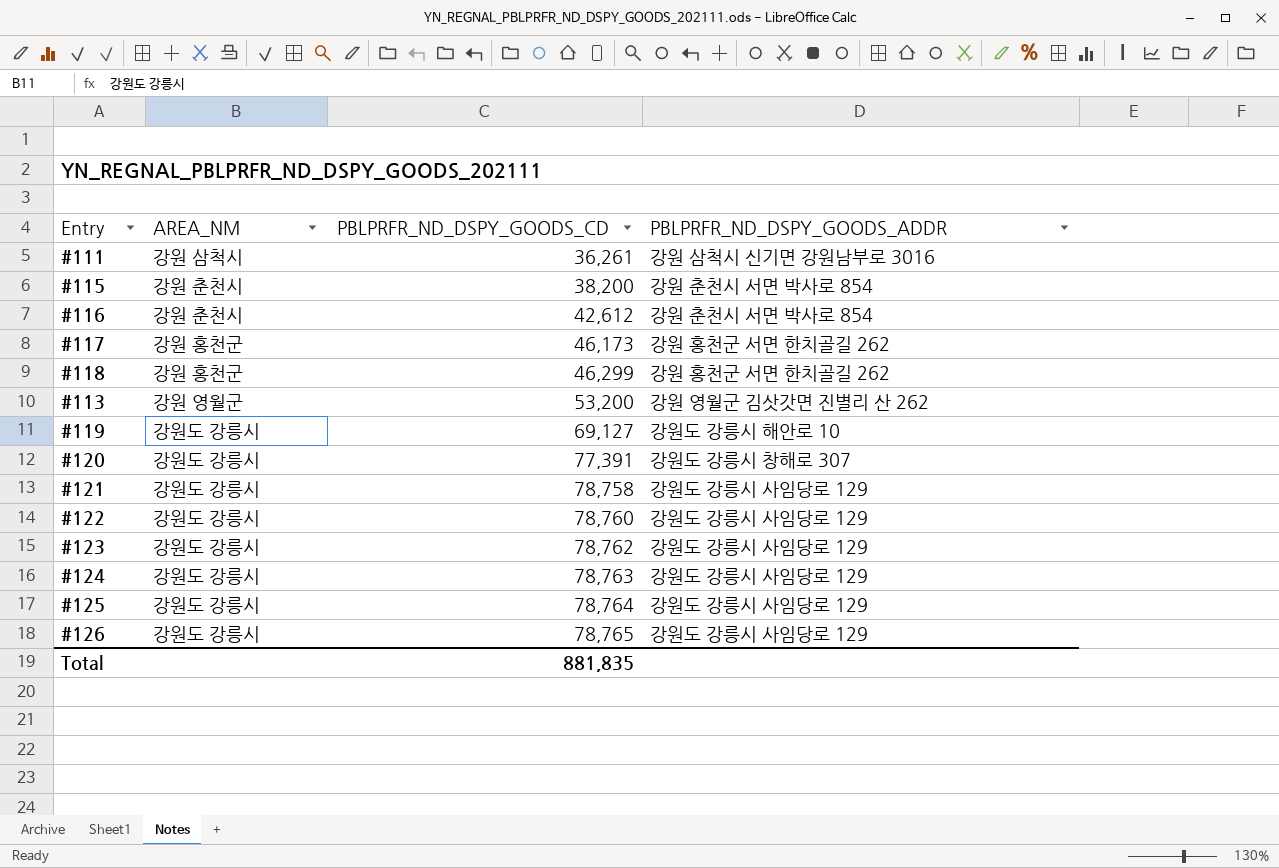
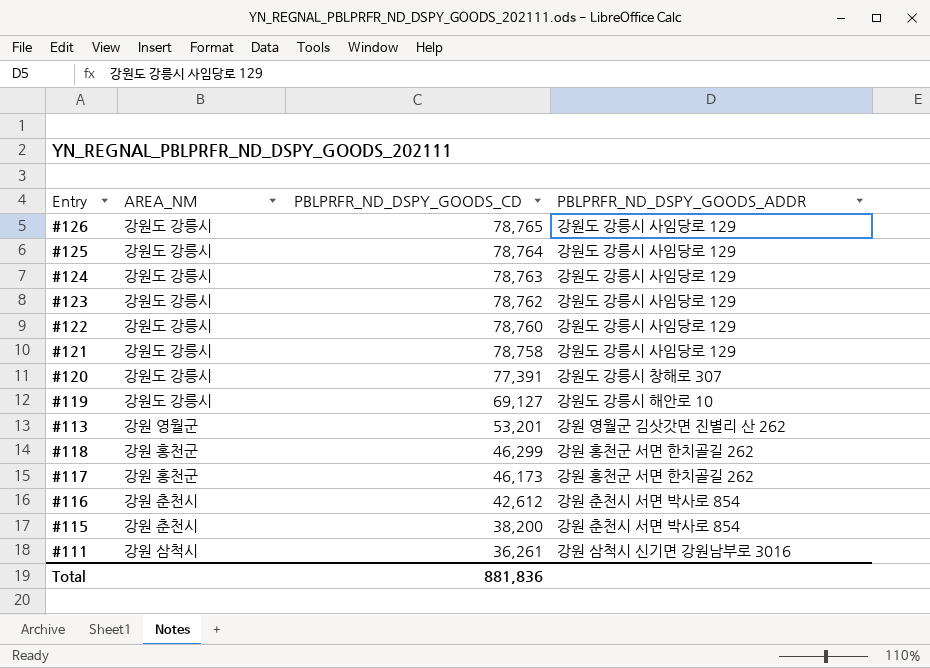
row order: PBLPRFR_ND_DSPY_GOODS_CD ascending -> PBLPRFR_ND_DSPY_GOODS_CD descending
#113 | PBLPRFR_ND_DSPY_GOODS_CD: 53,200 -> 53,201
Total | PBLPRFR_ND_DSPY_GOODS_CD: 881,835 -> 881,836

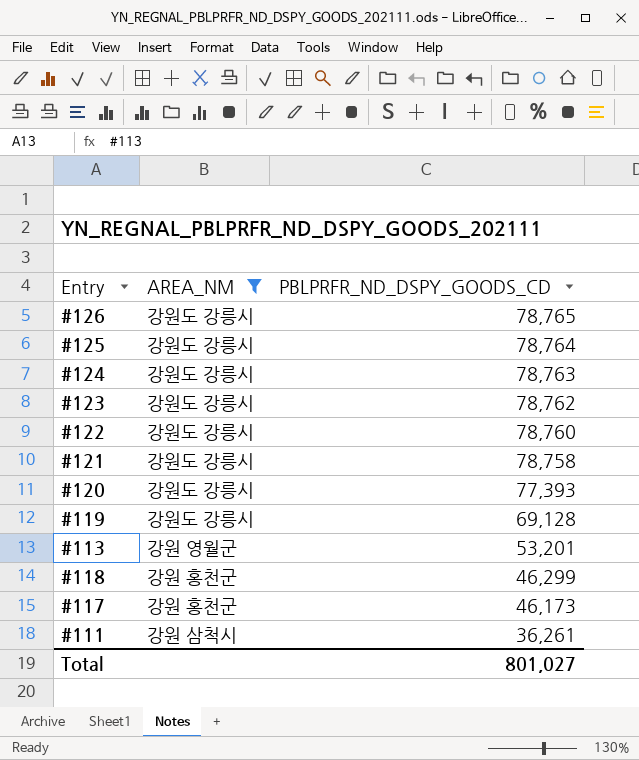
filter: none -> AREA_NM != 강원 춘천시
column PBLPRFR_ND_DSPY_GOODS_ADDR | position: 4 -> none
#120 | PBLPRFR_ND_DSPY_GOODS_CD: 77,391 -> 77,393
#119 | PBLPRFR_ND_DSPY_GOODS_CD: 69,127 -> 69,128
Total | PBLPRFR_ND_DSPY_GOODS_CD: 881,836 -> 801,027

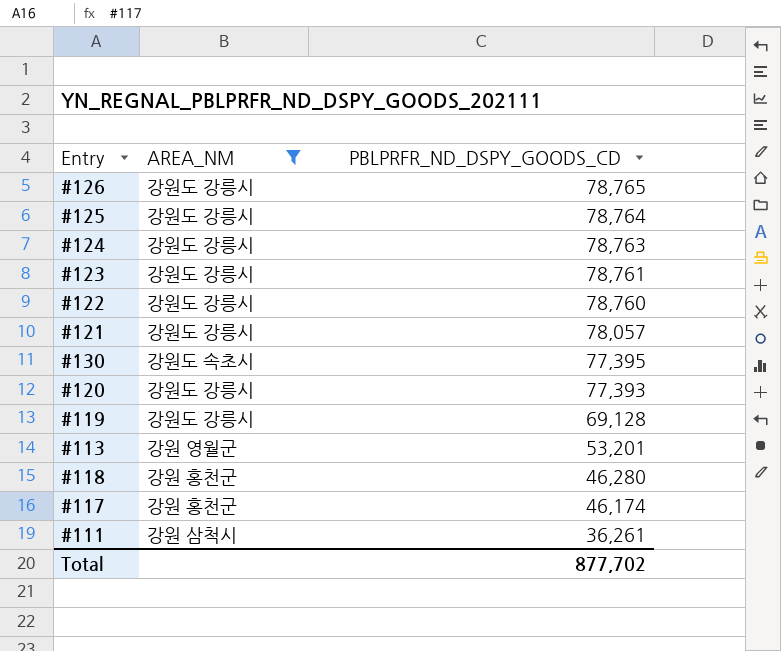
#123 | PBLPRFR_ND_DSPY_GOODS_CD: 78,762 -> 78,761
#121 | PBLPRFR_ND_DSPY_GOODS_CD: 78,758 -> 78,057
row #130: none -> 강원도 속초시 | 77,395
#118 | PBLPRFR_ND_DSPY_GOODS_CD: 46,299 -> 46,280
#117 | PBLPRFR_ND_DSPY_GOODS_CD: 46,173 -> 46,174
Total | PBLPRFR_ND_DSPY_GOODS_CD: 801,027 -> 877,702

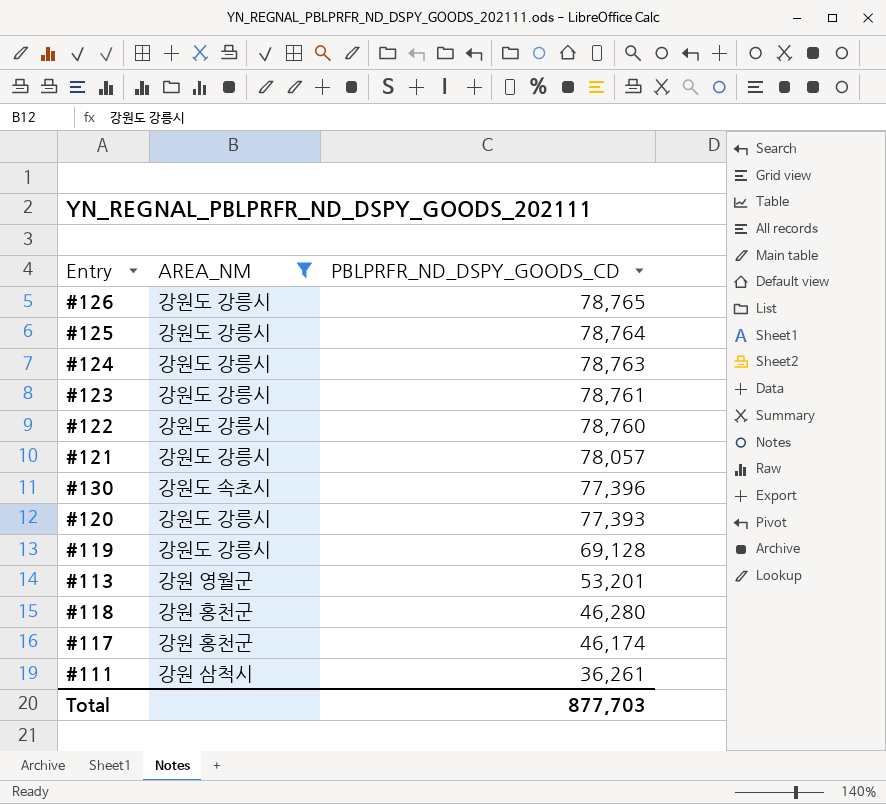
#130 | PBLPRFR_ND_DSPY_GOODS_CD: 77,395 -> 77,396
Total | PBLPRFR_ND_DSPY_GOODS_CD: 877,702 -> 877,703

